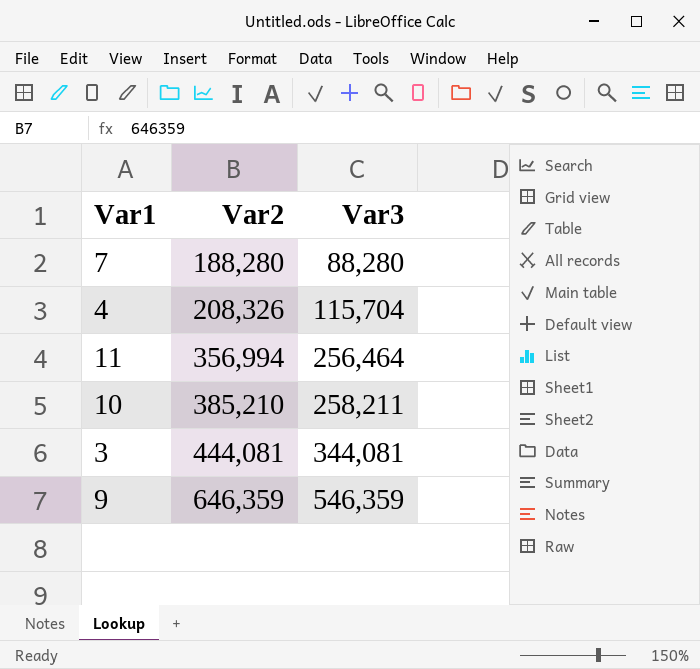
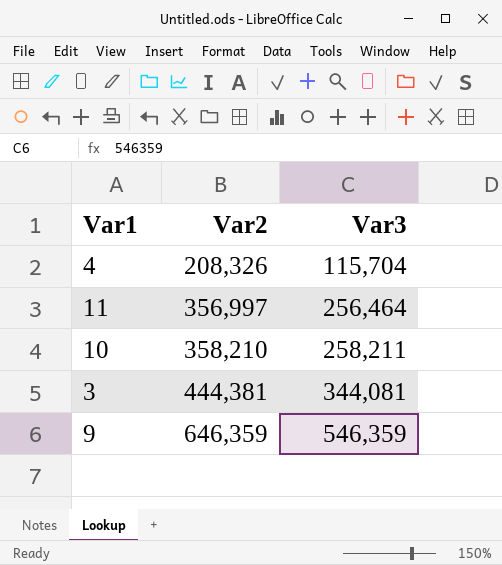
row 7: 188,280 | 88,280 -> none
11 | Var2: 356,994 -> 356,997
10 | Var2: 385,210 -> 358,210
3 | Var2: 444,081 -> 444,381

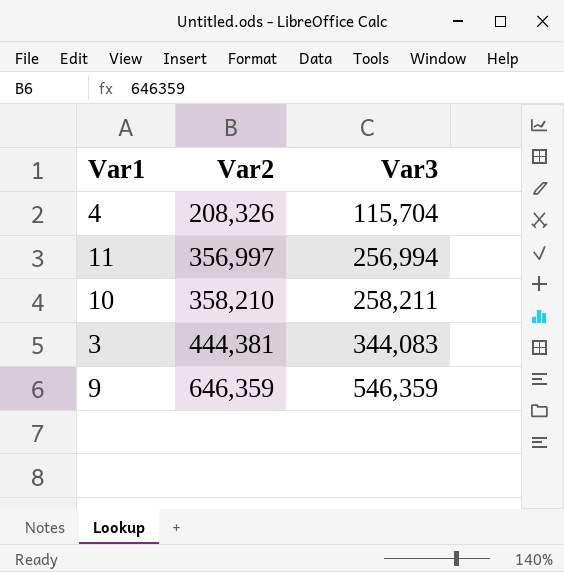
11 | Var3: 256,464 -> 256,994
3 | Var3: 344,081 -> 344,083

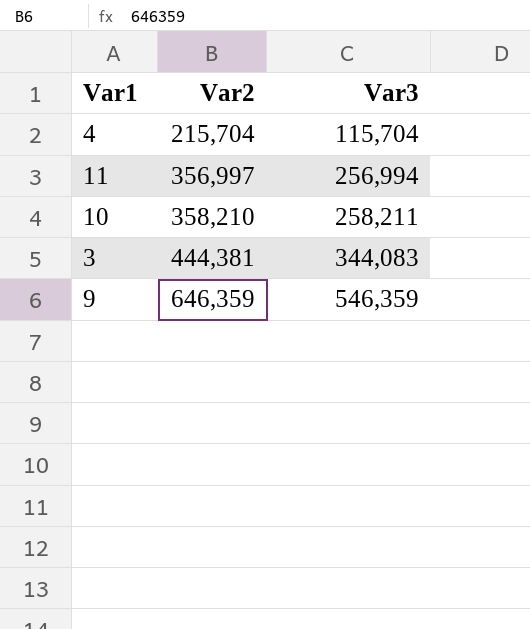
4 | Var2: 208,326 -> 215,704

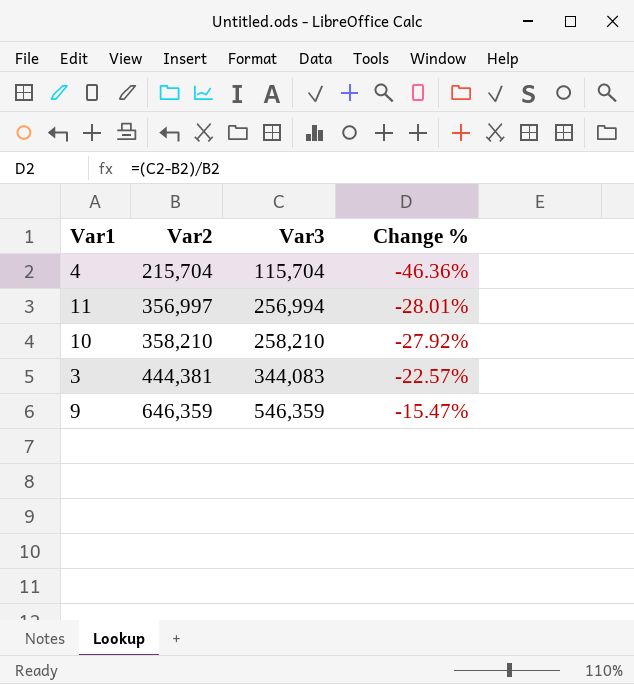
column Change % | formula: none -> ([Var3] - [Var2]) / [Var2]
10 | Var3: 258,211 -> 258,210

